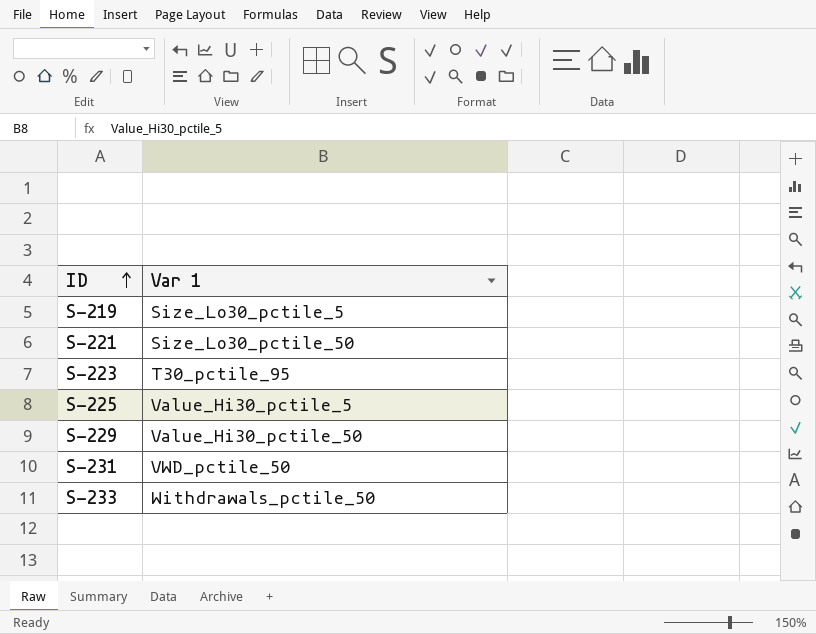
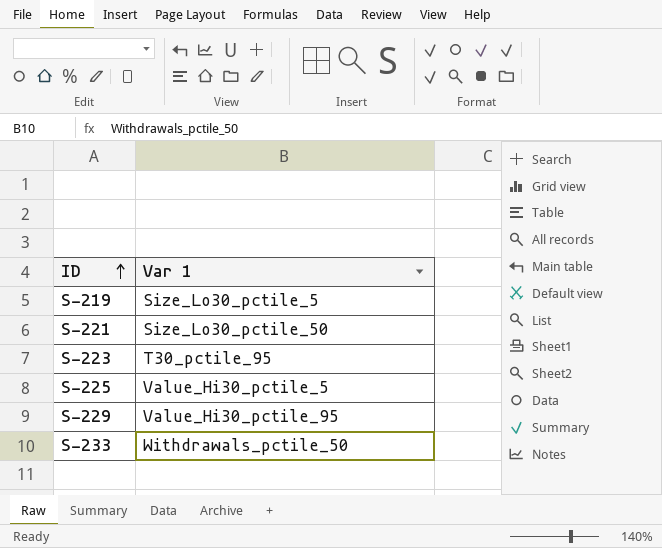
row S-231: VWD_pctile_50 -> none
S-229 | Var 1: Value_Hi30_pctile_50 -> Value_Hi30_pctile_95

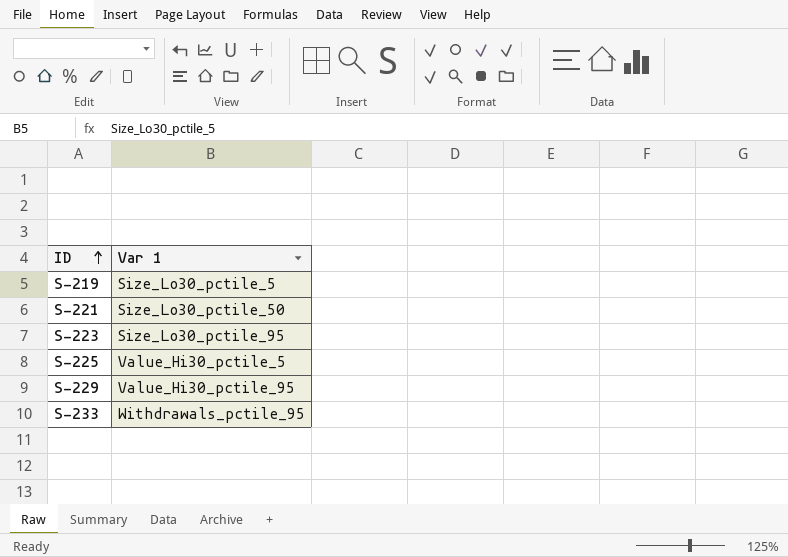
S-223 | Var 1: T30_pctile_95 -> Size_Lo30_pctile_95
S-233 | Var 1: Withdrawals_pctile_50 -> Withdrawals_pctile_95

